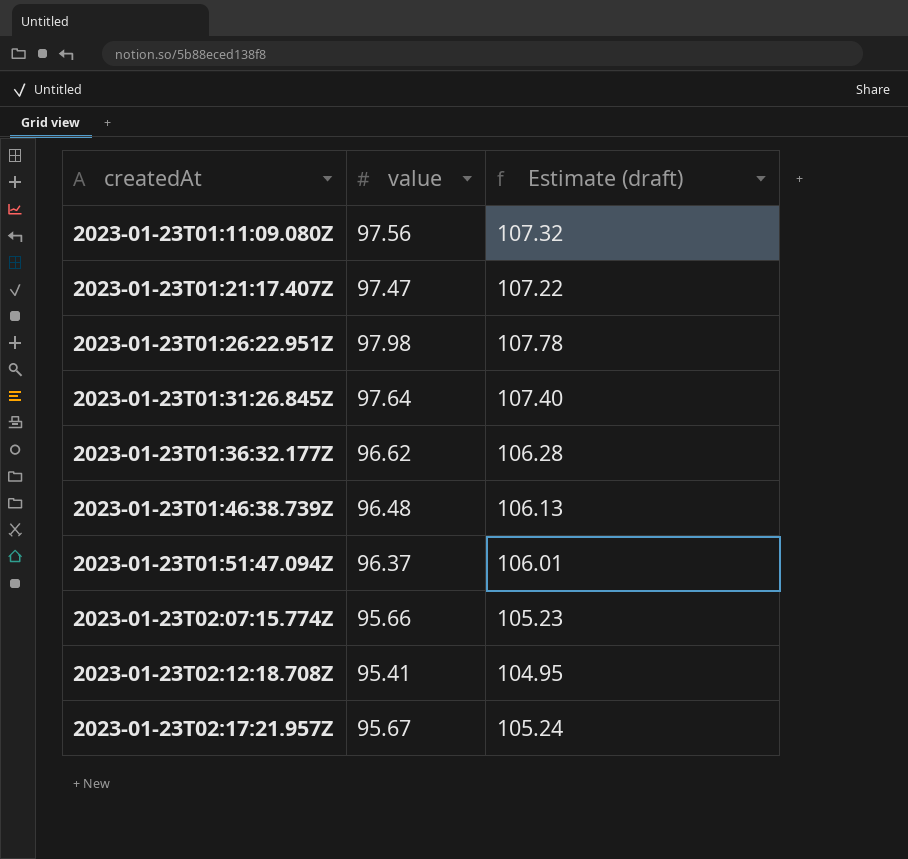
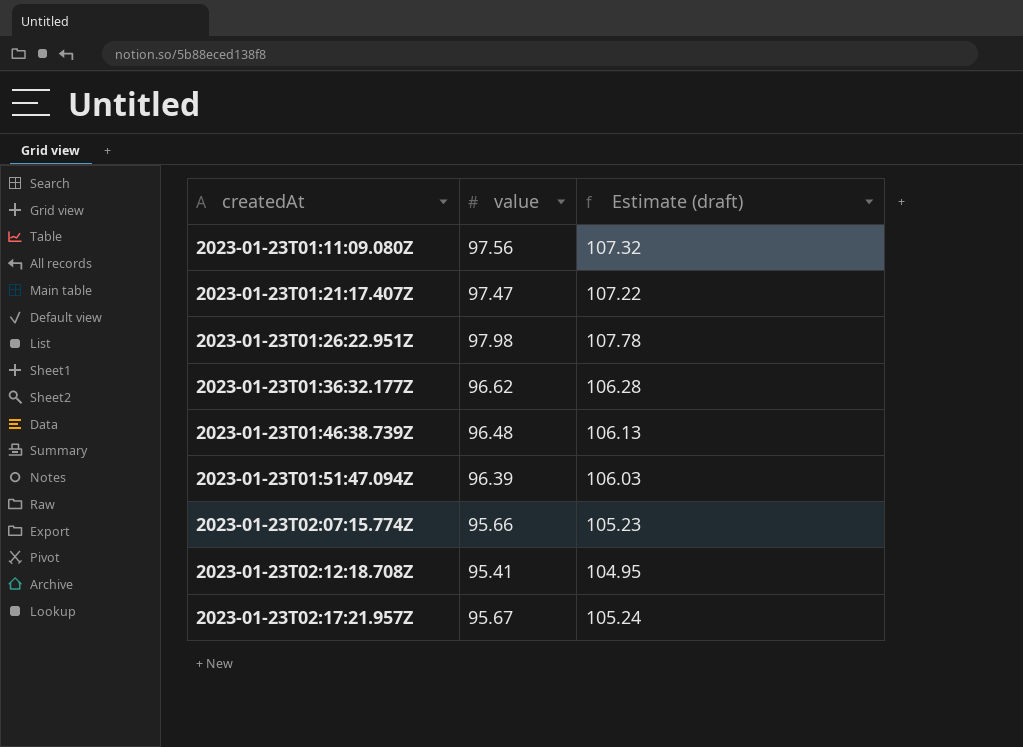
row 2023-01-23T01:31:26.845Z: 97.64 | 107.40 -> none
2023-01-23T01:51:47.094Z | value: 96.37 -> 96.39
2023-01-23T01:51:47.094Z | Estimate (draft): 106.01 -> 106.03

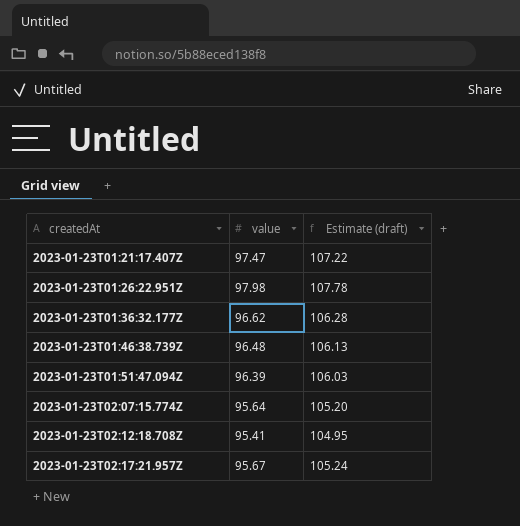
row 2023-01-23T01:11:09.080Z: 97.56 | 107.32 -> none
2023-01-23T02:07:15.774Z | value: 95.66 -> 95.64
2023-01-23T02:07:15.774Z | Estimate (draft): 105.23 -> 105.20

